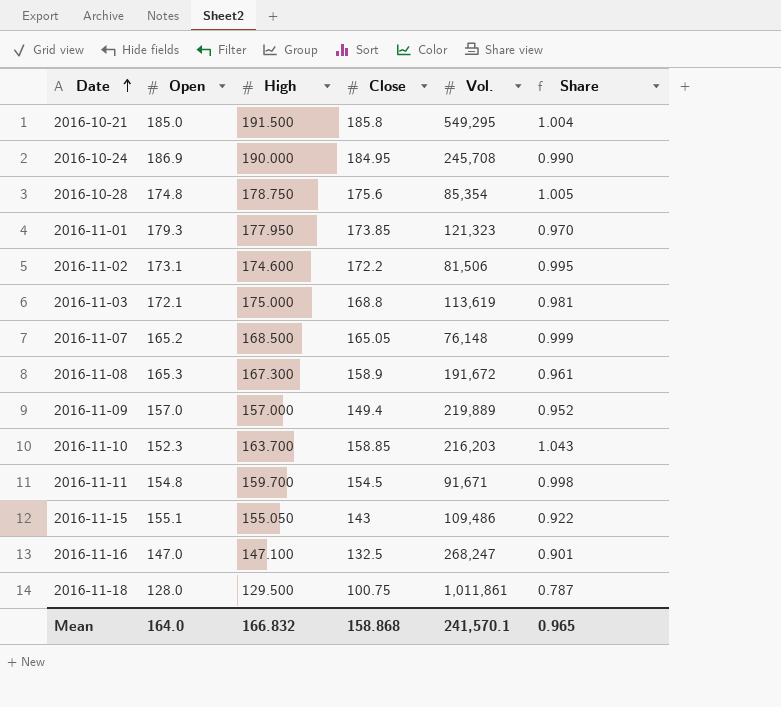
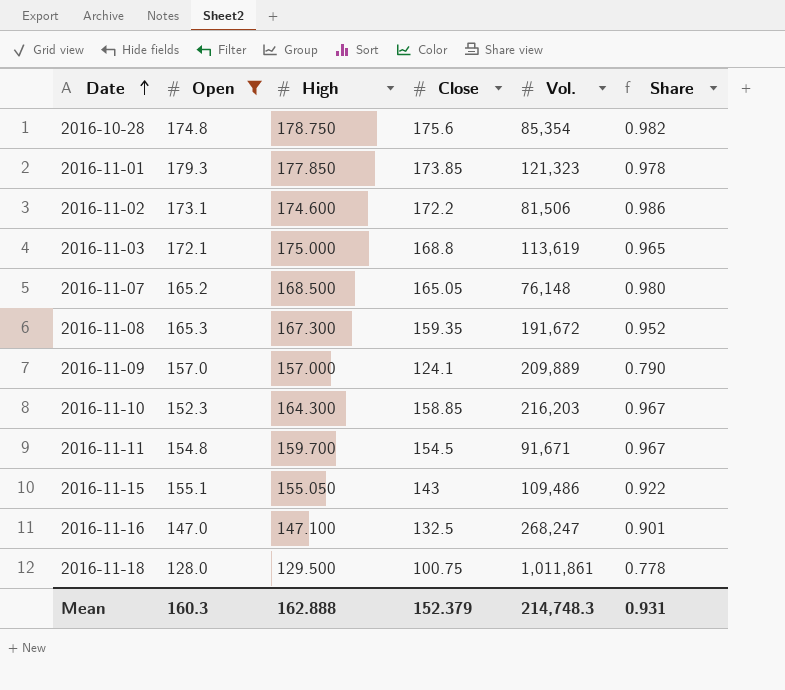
filter: none -> Open <= 179.3
column Share | formula: [Close] / [Open] -> [Close] / [High]
2016-11-01 | High: 177.950 -> 177.850
2016-11-08 | Close: 158.9 -> 159.35
2016-11-09 | Close: 149.4 -> 124.1
2016-11-09 | Vol.: 219,889 -> 209,889
2016-11-10 | High: 163.700 -> 164.300
Mean | Open: 164.0 -> 160.3
Mean | High: 166.832 -> 162.888
Mean | Close: 158.868 -> 152.379
Mean | Vol.: 241,570.1 -> 214,748.3
Mean | Share: 0.965 -> 0.931

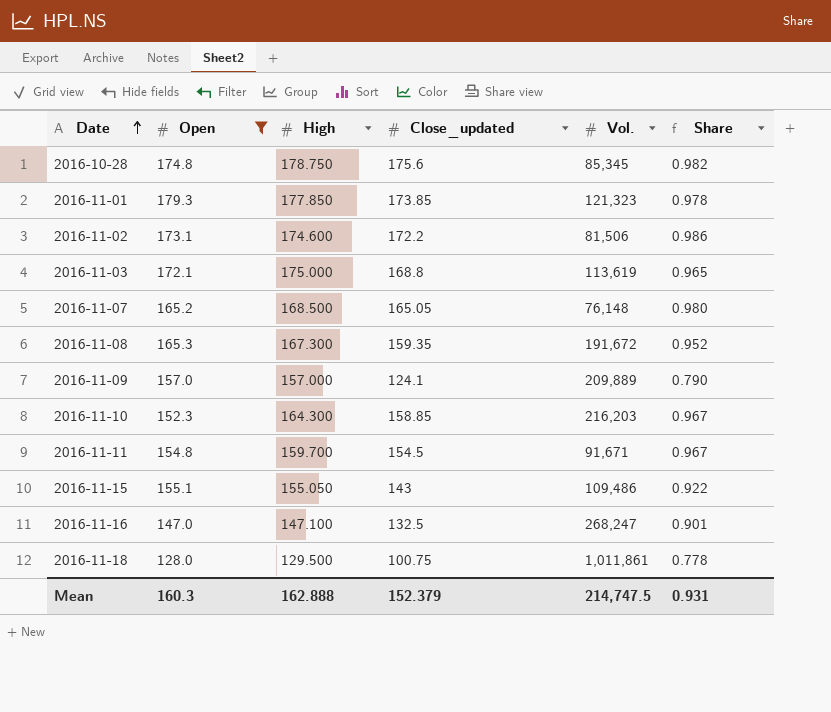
column name: Close -> Close_updated
2016-10-28 | Vol.: 85,354 -> 85,345
Mean | Vol.: 214,748.3 -> 214,747.5

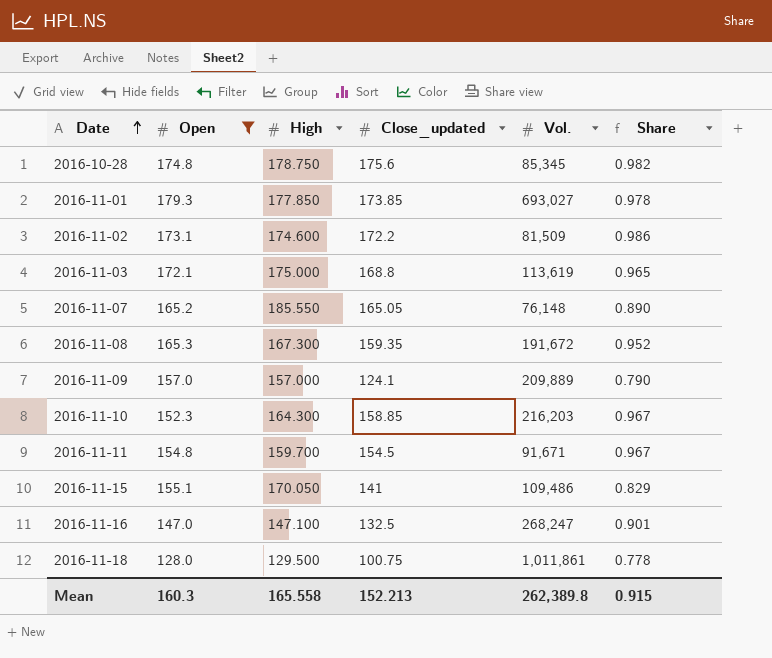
2016-11-01 | Vol.: 121,323 -> 693,027
2016-11-02 | Vol.: 81,506 -> 81,509
2016-11-07 | High: 168.500 -> 185.550
2016-11-07 | Share: 0.980 -> 0.890
2016-11-15 | High: 155.050 -> 170.050
2016-11-15 | Close_updated: 143 -> 141
2016-11-15 | Share: 0.922 -> 0.829
Mean | High: 162.888 -> 165.558
Mean | Close_updated: 152.379 -> 152.213
Mean | Vol.: 214,747.5 -> 262,389.8
Mean | Share: 0.931 -> 0.915

